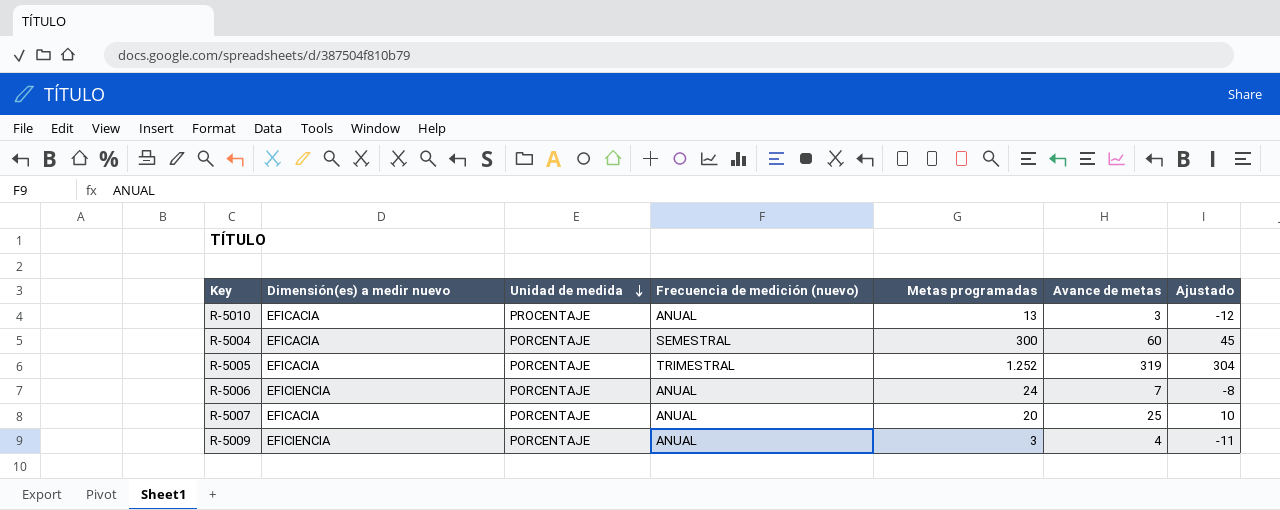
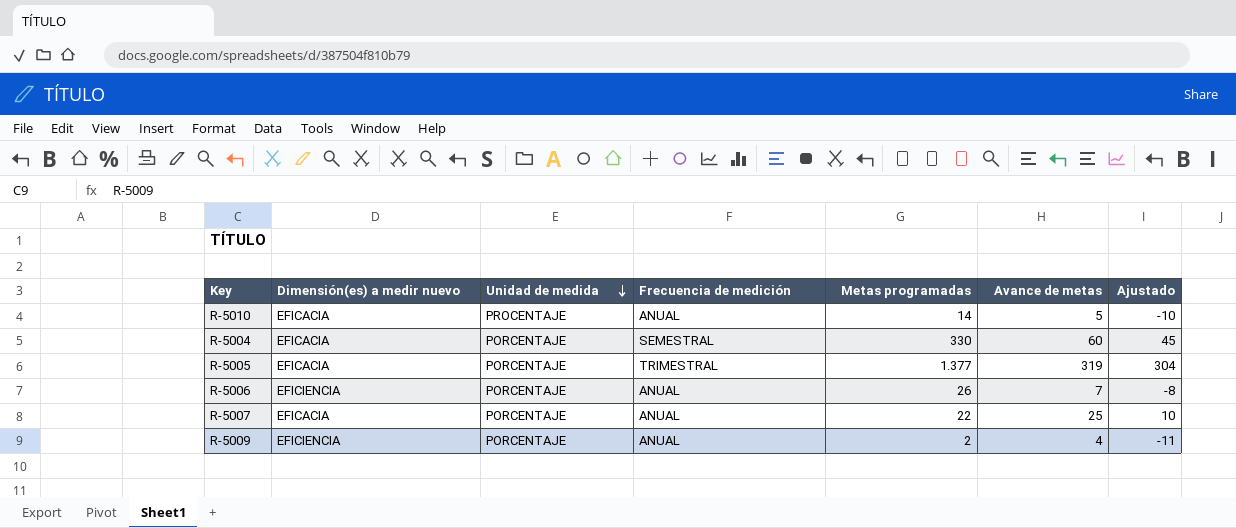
column name: Frecuencia de medición (nuevo) -> Frecuencia de medición
R-5010 | Metas programadas: 13 -> 14
R-5010 | Avance de metas: 3 -> 5
R-5010 | Ajustado: -12 -> -10
R-5004 | Metas programadas: 300 -> 330
R-5005 | Metas programadas: 1.252 -> 1.377
R-5006 | Metas programadas: 24 -> 26
R-5007 | Metas programadas: 20 -> 22
R-5009 | Metas programadas: 3 -> 2

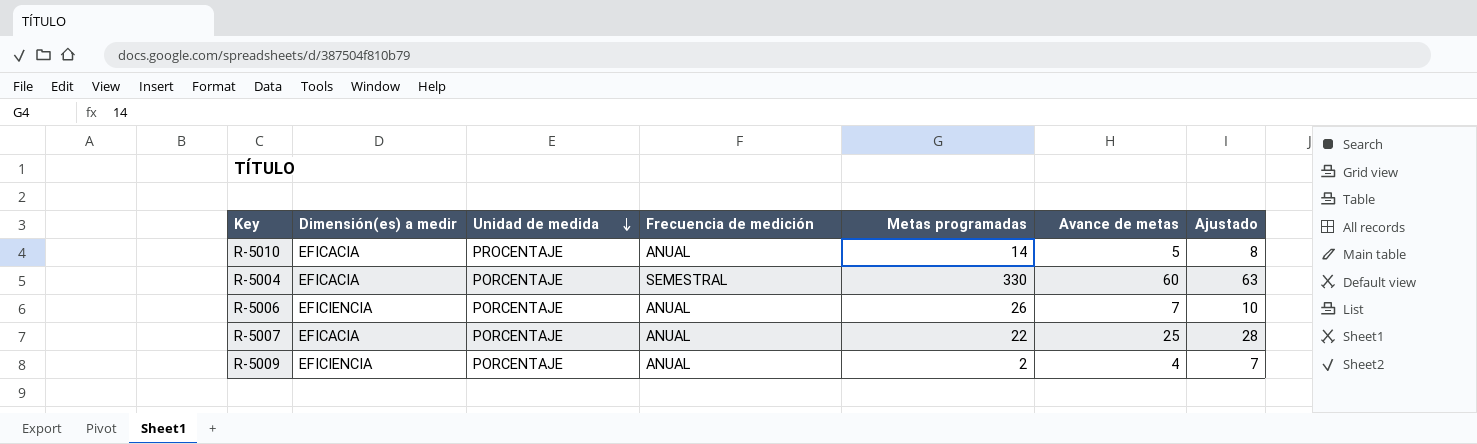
column name: Dimensión(es) a medir nuevo -> Dimensión(es) a medir
column Ajustado | formula: [Avance de metas] - 15 -> [Avance de metas] + 3
row R-5005: EFICACIA | PORCENTAJE | TRIMESTRAL | 1.377 | 319 | 304 -> none

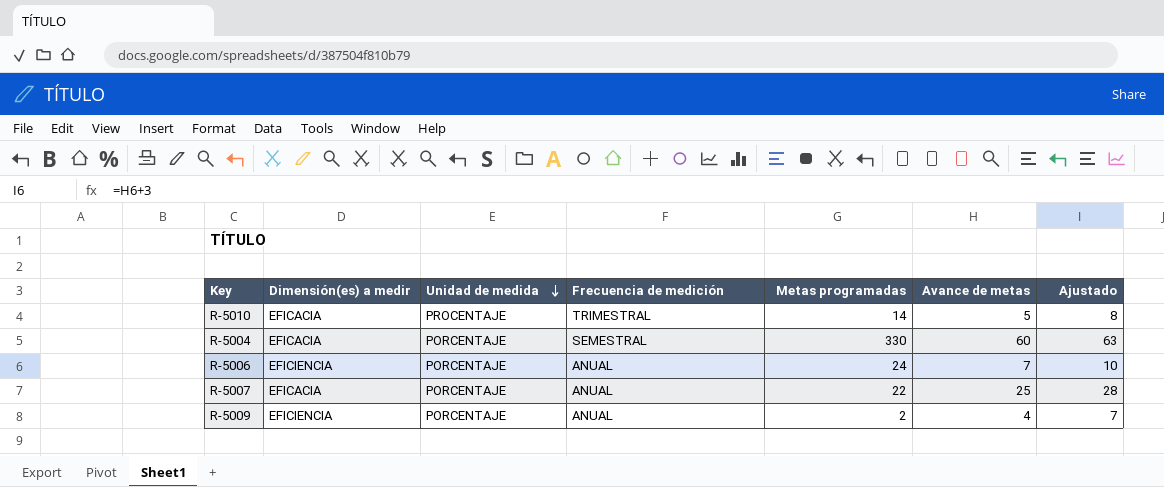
R-5010 | Frecuencia de medición: ANUAL -> TRIMESTRAL
R-5006 | Metas programadas: 26 -> 24

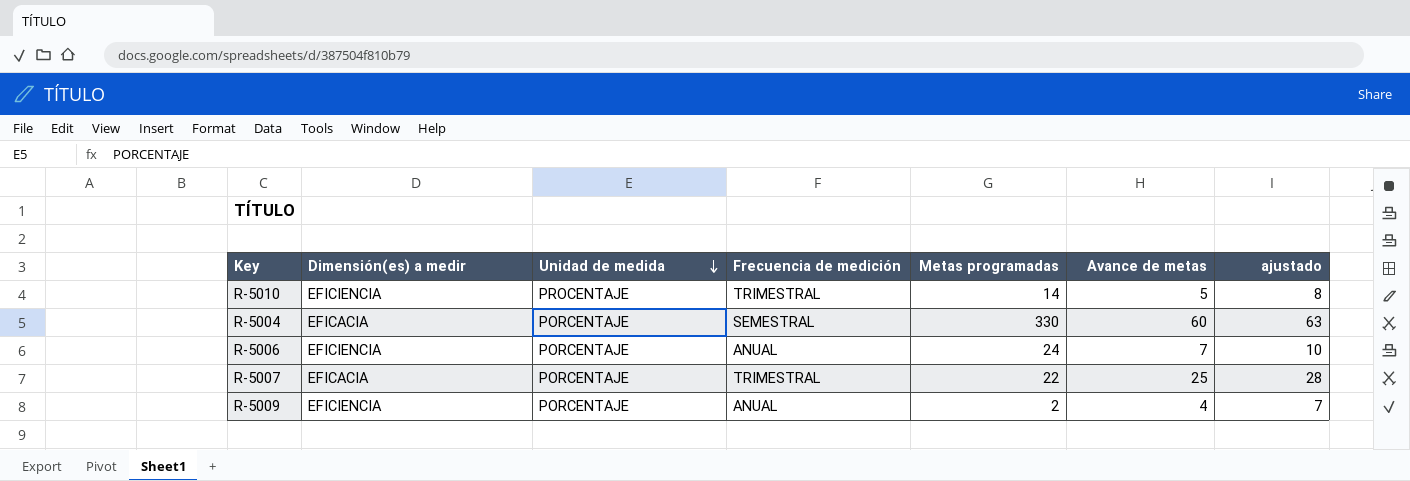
column name: Ajustado -> ajustado
R-5010 | Dimensión(es) a medir: EFICACIA -> EFICIENCIA
R-5007 | Frecuencia de medición: ANUAL -> TRIMESTRAL

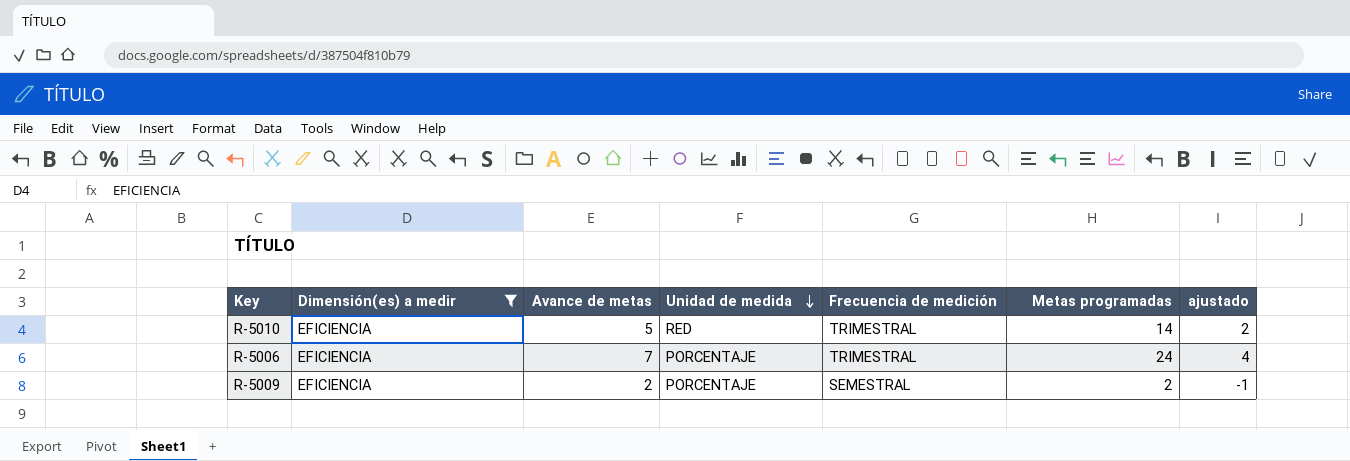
filter: none -> Dimensión(es) a medir = EFICIENCIA
column Avance de metas | position: 6 -> 3
column ajustado | formula: [Avance de metas] + 3 -> [Avance de metas] - 3
R-5010 | Unidad de medida: PROCENTAJE -> RED
R-5006 | Frecuencia de medición: ANUAL -> TRIMESTRAL
R-5009 | Avance de metas: 4 -> 2
R-5009 | Frecuencia de medición: ANUAL -> SEMESTRAL

